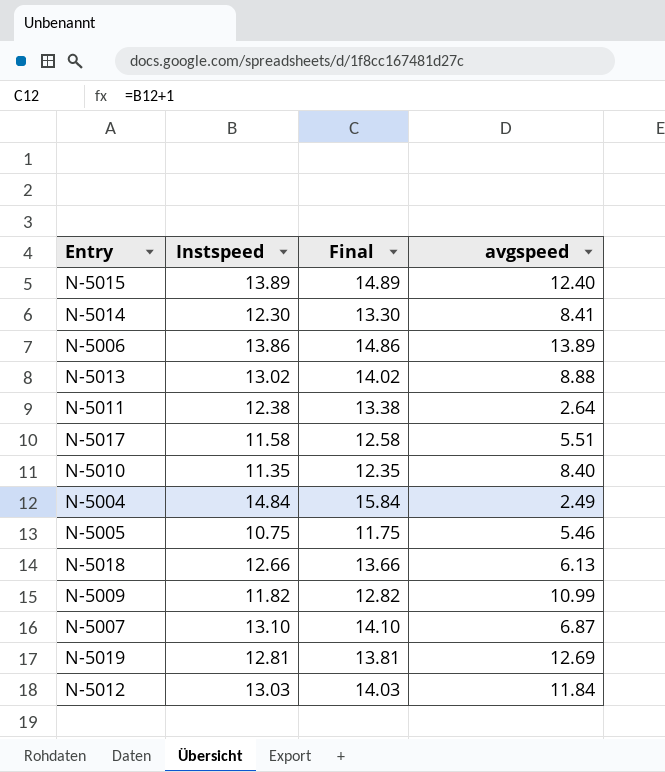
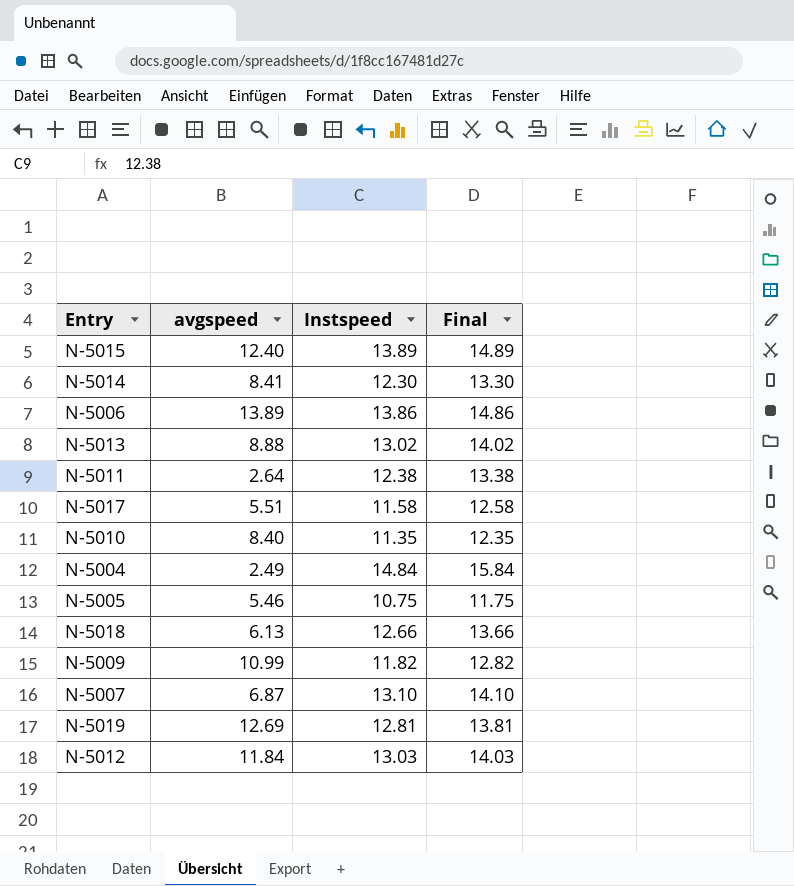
column avgspeed | position: 4 -> 2

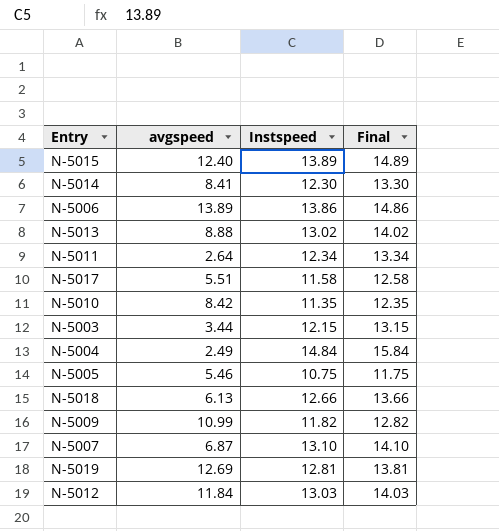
N-5011 | Instspeed: 12.38 -> 12.34
N-5011 | Final: 13.38 -> 13.34
N-5010 | avgspeed: 8.40 -> 8.42
row N-5003: none -> 3.44 | 12.15 | 13.15

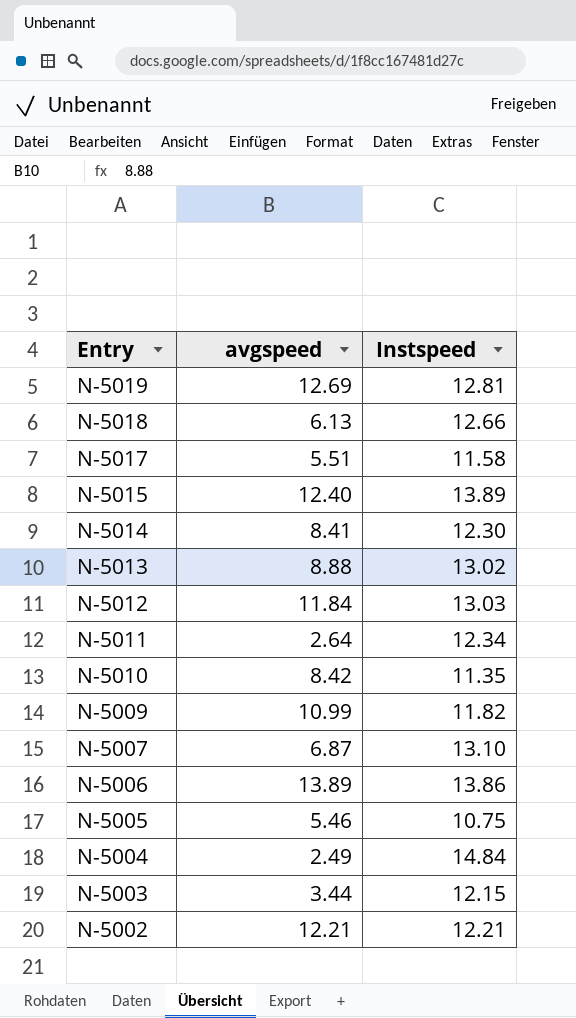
row order: none -> Entry descending
column Final | formula: [Instspeed] + 1 -> none
row N-5002: none -> 12.21 | 12.21

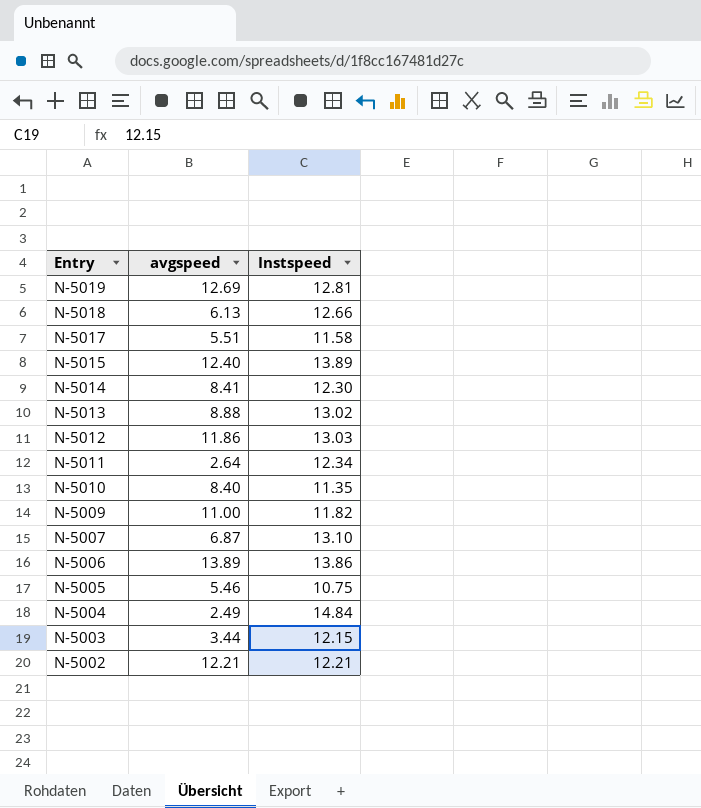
N-5012 | avgspeed: 11.84 -> 11.86
N-5010 | avgspeed: 8.42 -> 8.40
N-5009 | avgspeed: 10.99 -> 11.00

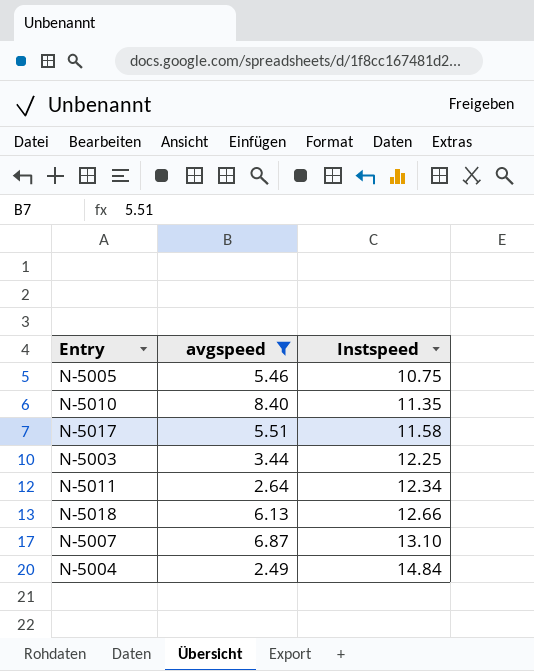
filter: none -> avgspeed <= 8.40
row order: Entry descending -> Instspeed ascending
N-5003 | Instspeed: 12.15 -> 12.25

